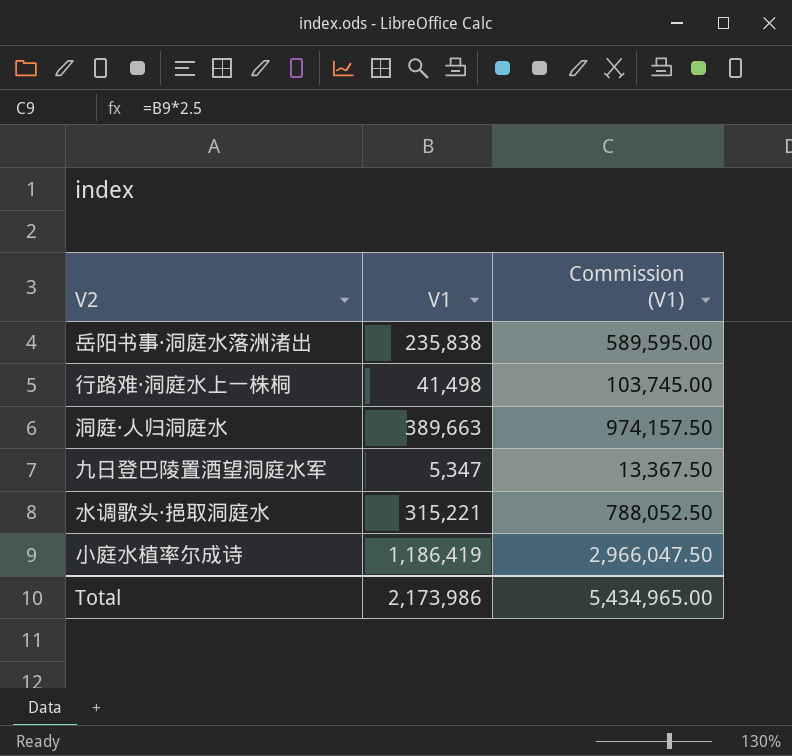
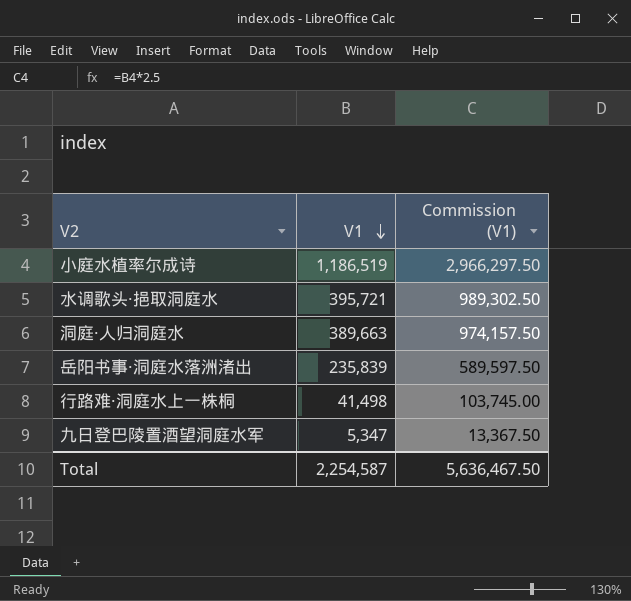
row order: none -> V1 descending
小庭水植率尔成诗 | V1: 1,186,419 -> 1,186,519
小庭水植率尔成诗 | Commission (V1): 2,966,047.50 -> 2,966,297.50
水调歌头·挹取洞庭水 | V1: 315,221 -> 395,721
水调歌头·挹取洞庭水 | Commission (V1): 788,052.50 -> 989,302.50
岳阳书事·洞庭水落洲渚出 | V1: 235,838 -> 235,839
岳阳书事·洞庭水落洲渚出 | Commission (V1): 589,595.00 -> 589,597.50
Total | V1: 2,173,986 -> 2,254,587
Total | Commission (V1): 5,434,965.00 -> 5,636,467.50

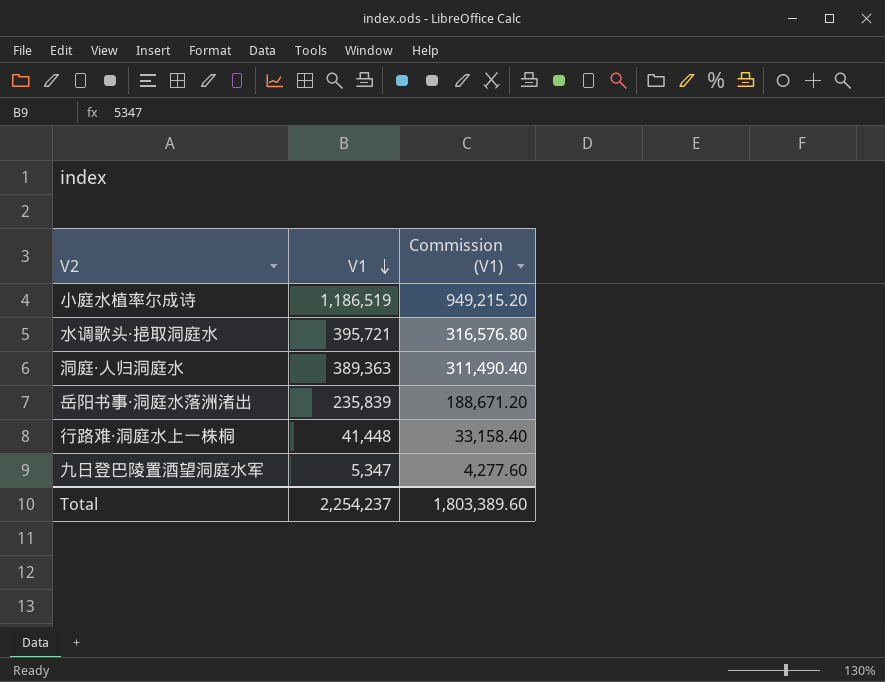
column Commission (V1) | formula: [V1] * 2.5 -> [V1] * 0.8
洞庭·人归洞庭水 | V1: 389,663 -> 389,363
行路难·洞庭水上一株桐 | V1: 41,498 -> 41,448
Total | V1: 2,254,587 -> 2,254,237
Total | Commission (V1): 5,636,467.50 -> 1,803,389.60

